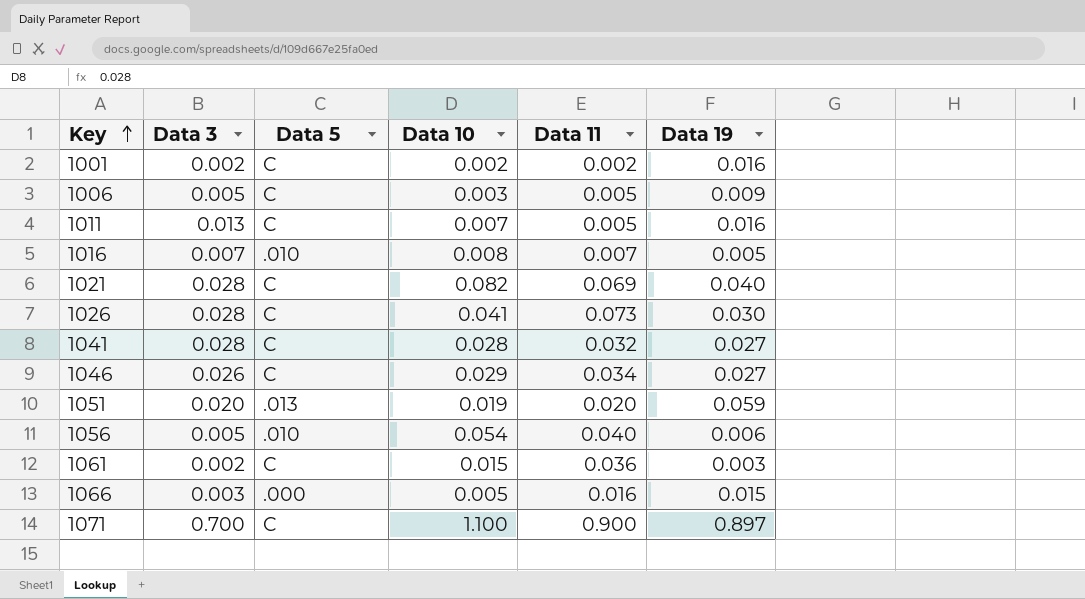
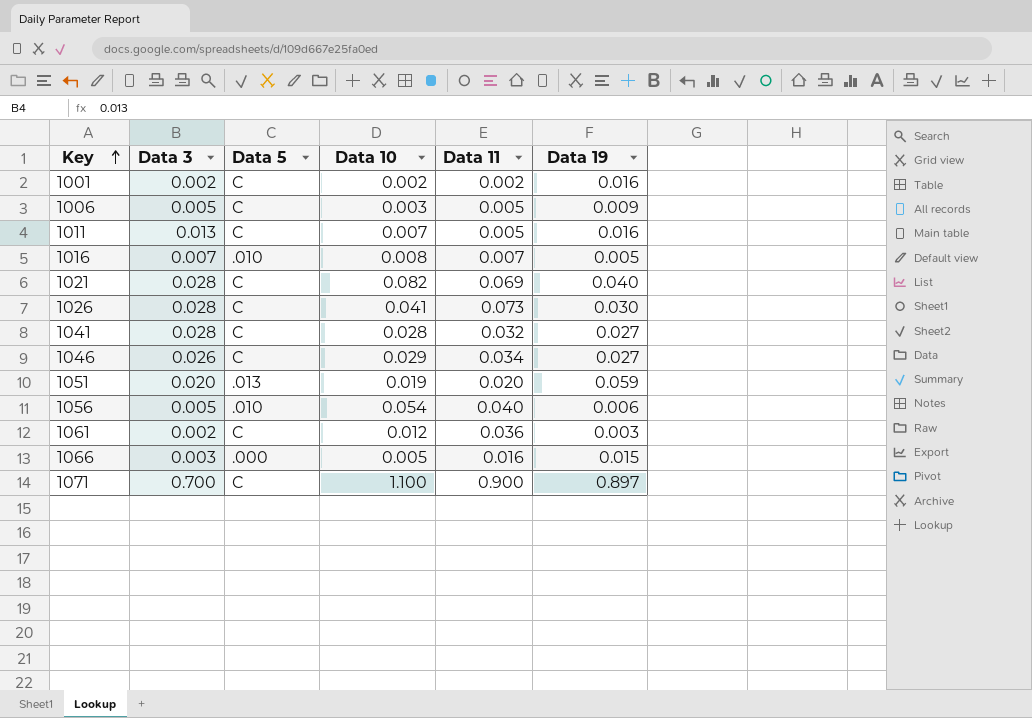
1061 | Data 10: 0.015 -> 0.012

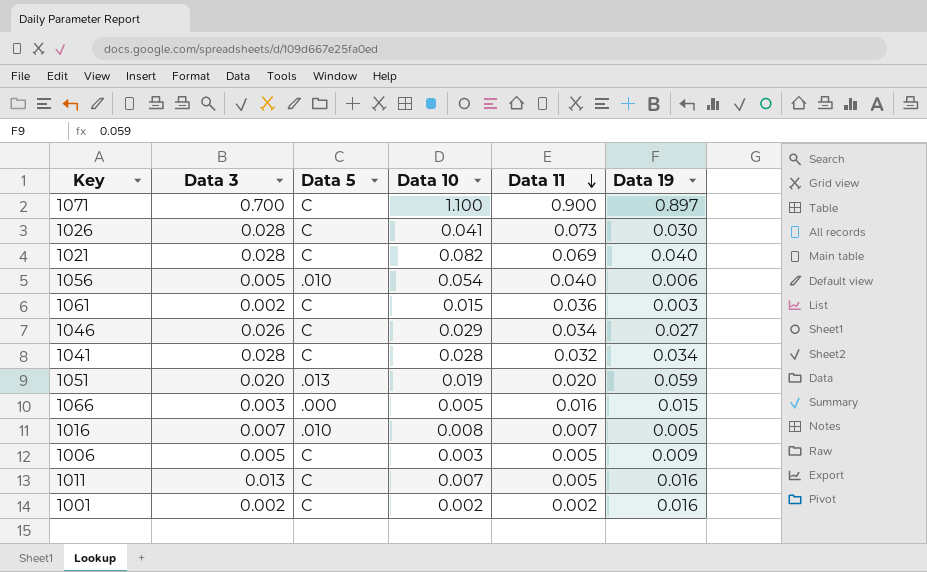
row order: Key ascending -> Data 11 descending
1061 | Data 10: 0.012 -> 0.015
1041 | Data 19: 0.027 -> 0.034

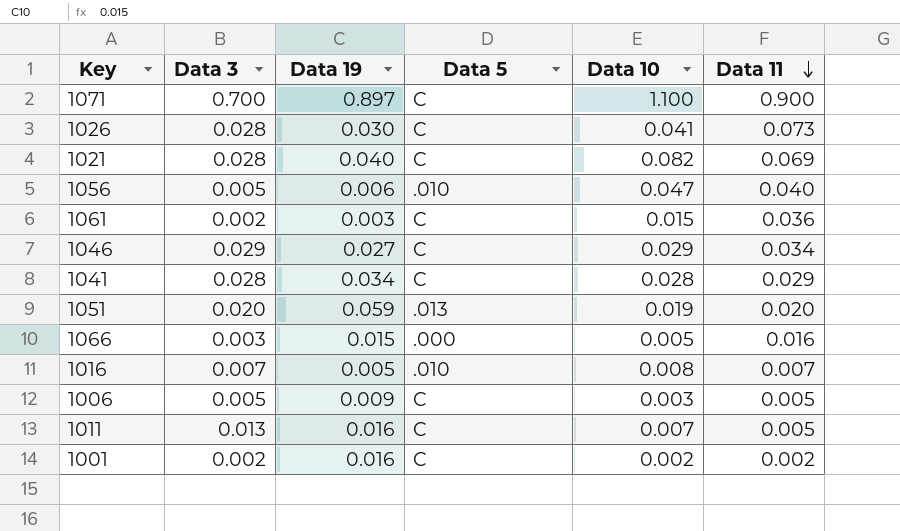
column Data 19 | position: 6 -> 3
1056 | Data 10: 0.054 -> 0.047
1046 | Data 3: 0.026 -> 0.029
1041 | Data 11: 0.032 -> 0.029

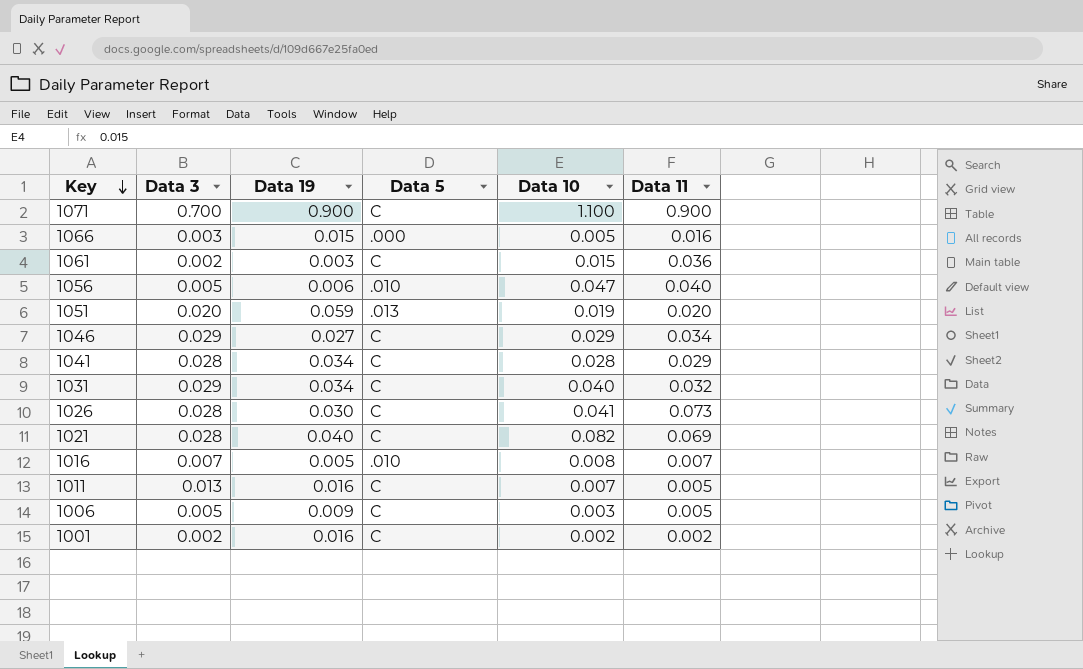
row order: Data 11 descending -> Key descending
1071 | Data 19: 0.897 -> 0.900
row 1031: none -> 0.029 | 0.034 | C | 0.040 | 0.032

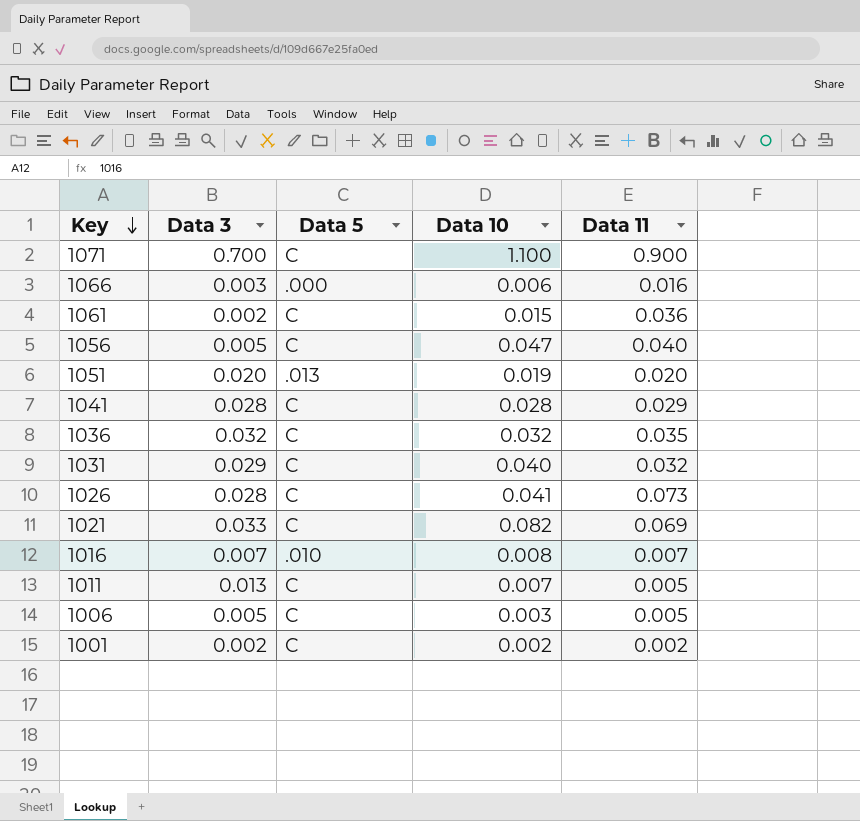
column Data 19 | position: 3 -> none
row 1046: 0.029 | 0.027 | C | 0.029 | 0.034 -> none
1066 | Data 10: 0.005 -> 0.006
1056 | Data 5: .010 -> C
row 1036: none -> 0.032 | C | 0.032 | 0.035
1021 | Data 3: 0.028 -> 0.033

